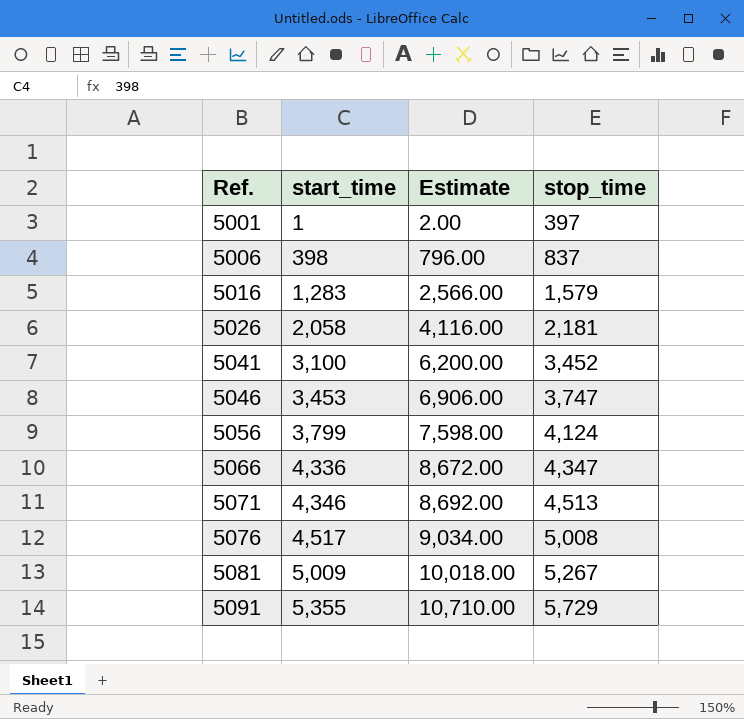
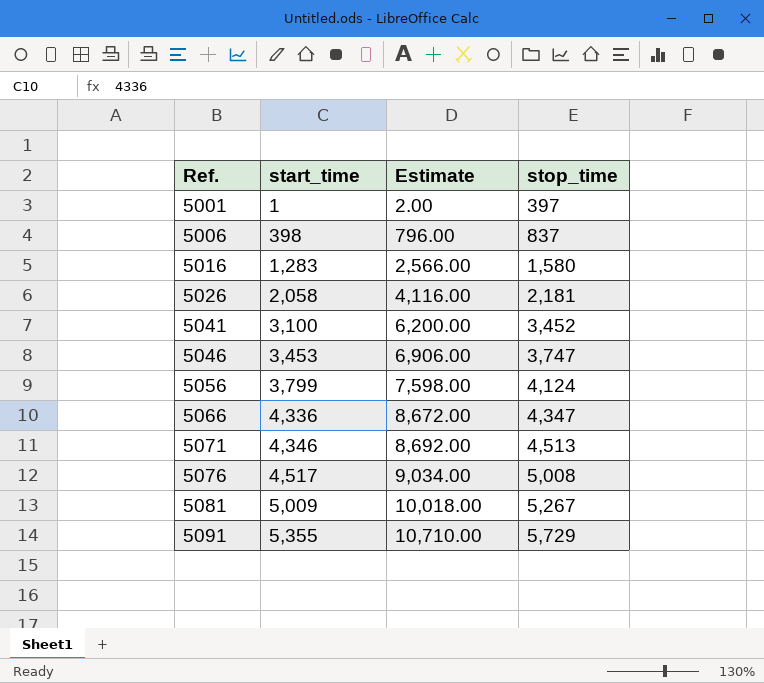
5016 | stop_time: 1,579 -> 1,580

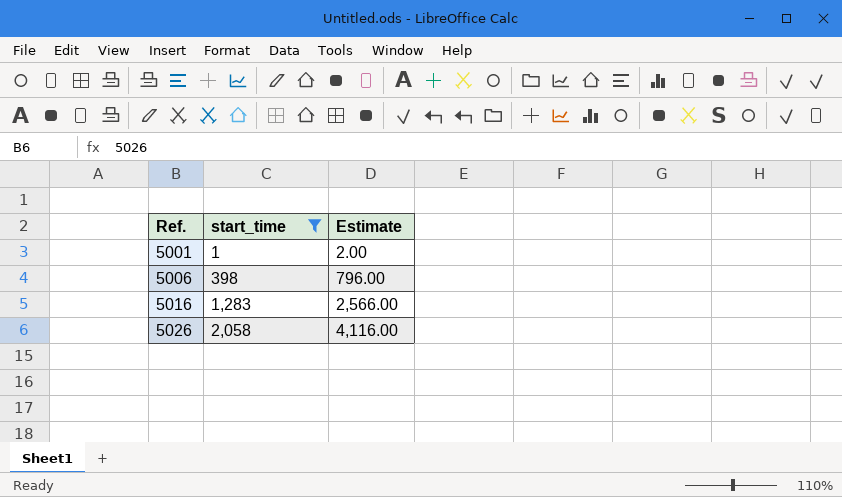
filter: none -> start_time <= 2,058
column stop_time | position: 4 -> none

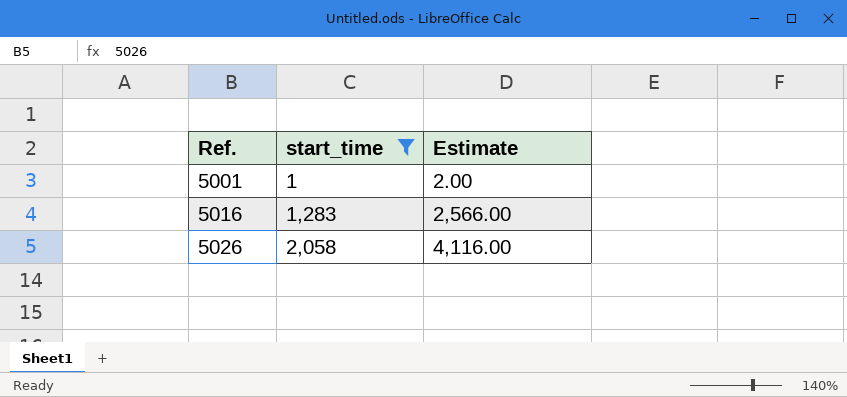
row 5006: 398 | 796.00 -> none

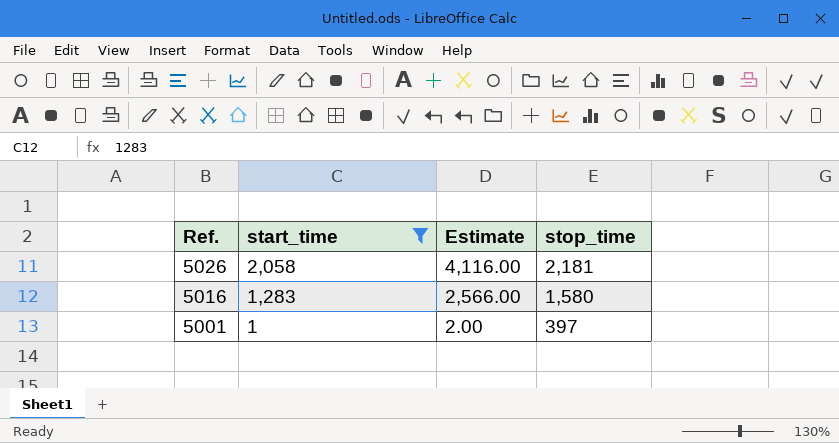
row order: Ref. ascending -> Ref. descending
column stop_time | position: none -> 4

